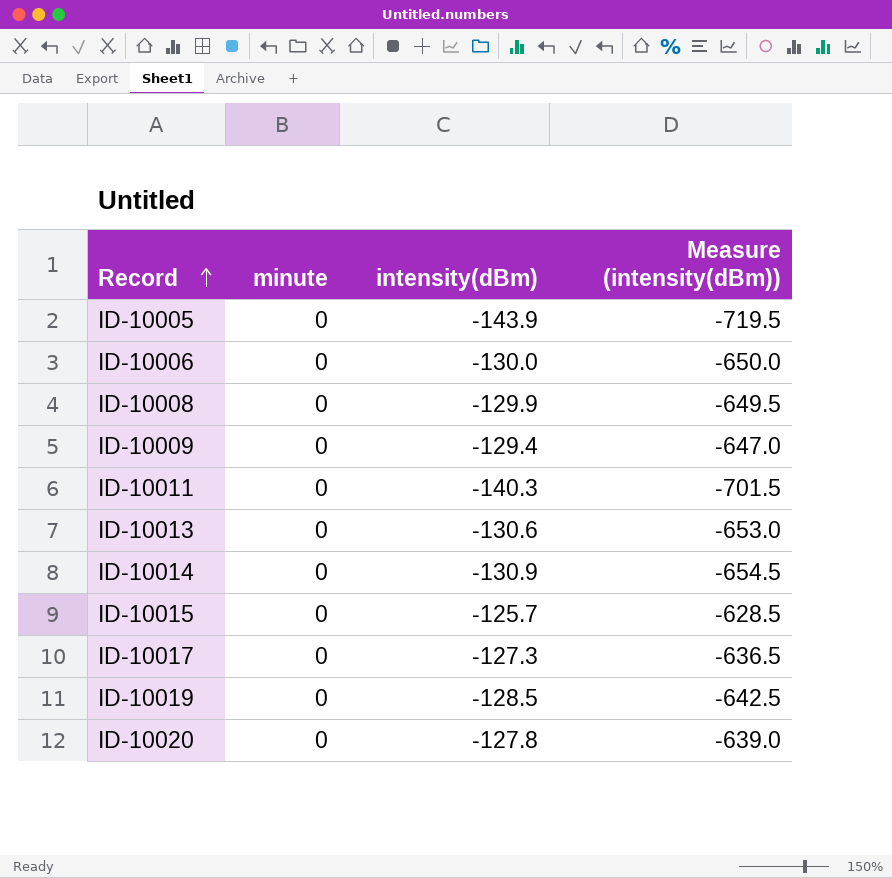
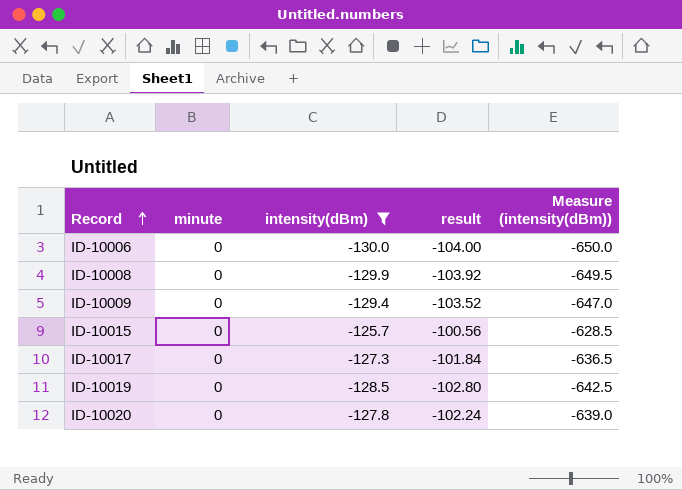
filter: none -> intensity(dBm) >= -130.0
column result | formula: none -> [intensity(dBm)] * 0.8

